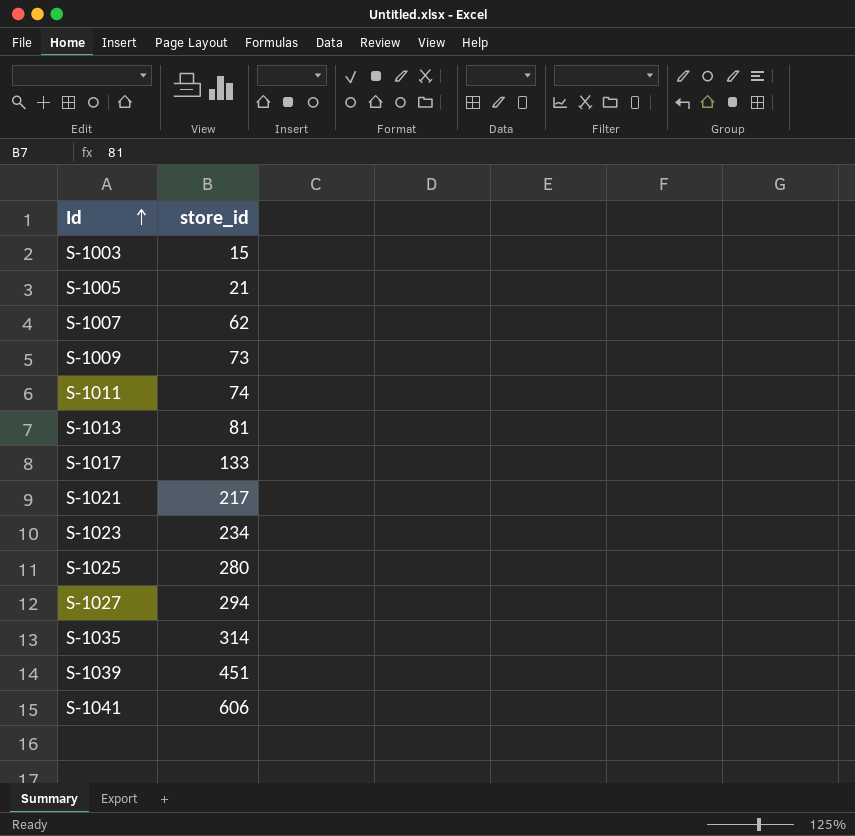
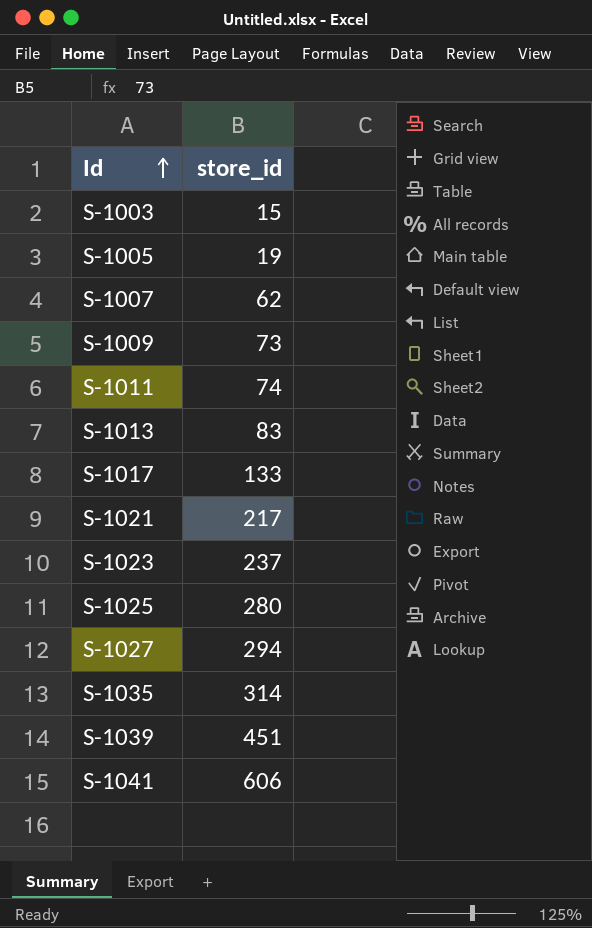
S-1005 | store_id: 21 -> 19
S-1013 | store_id: 81 -> 83
S-1023 | store_id: 234 -> 237

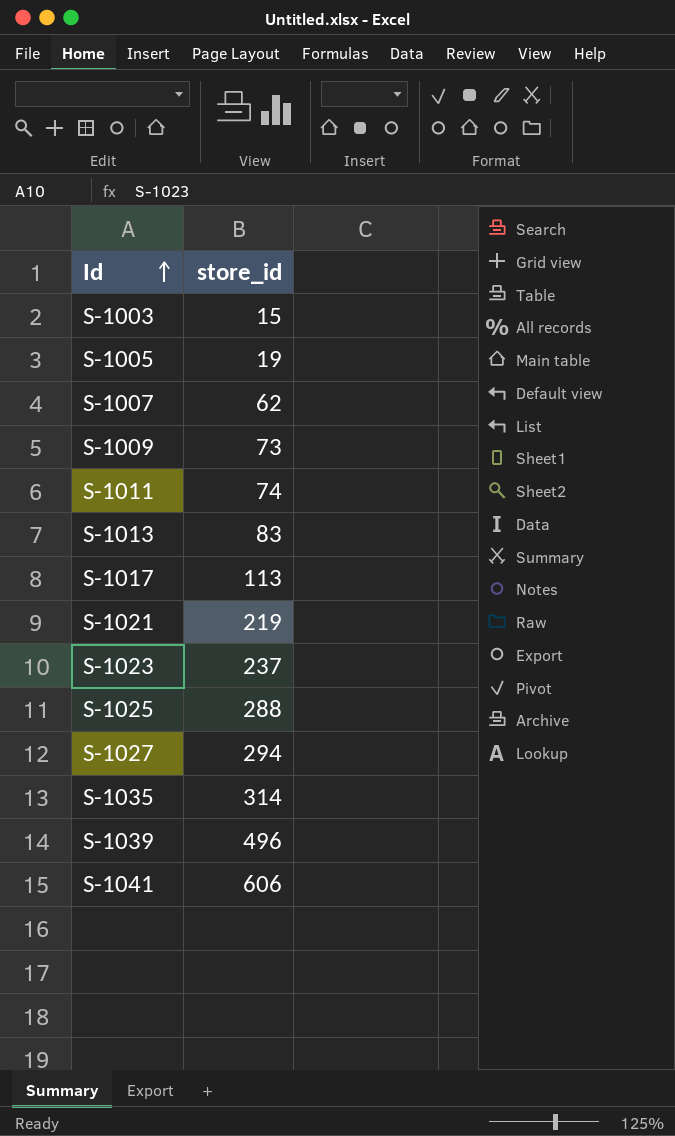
S-1017 | store_id: 133 -> 113
S-1021 | store_id: 217 -> 219
S-1025 | store_id: 280 -> 288
S-1039 | store_id: 451 -> 496

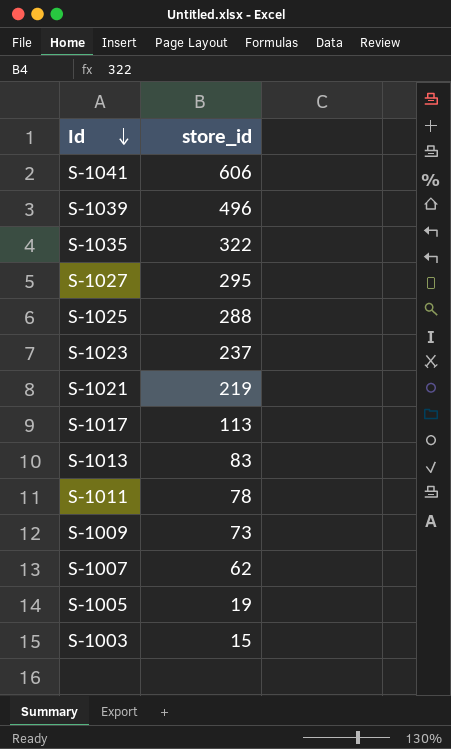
row order: Id ascending -> Id descending
S-1035 | store_id: 314 -> 322
S-1027 | store_id: 294 -> 295
S-1011 | store_id: 74 -> 78

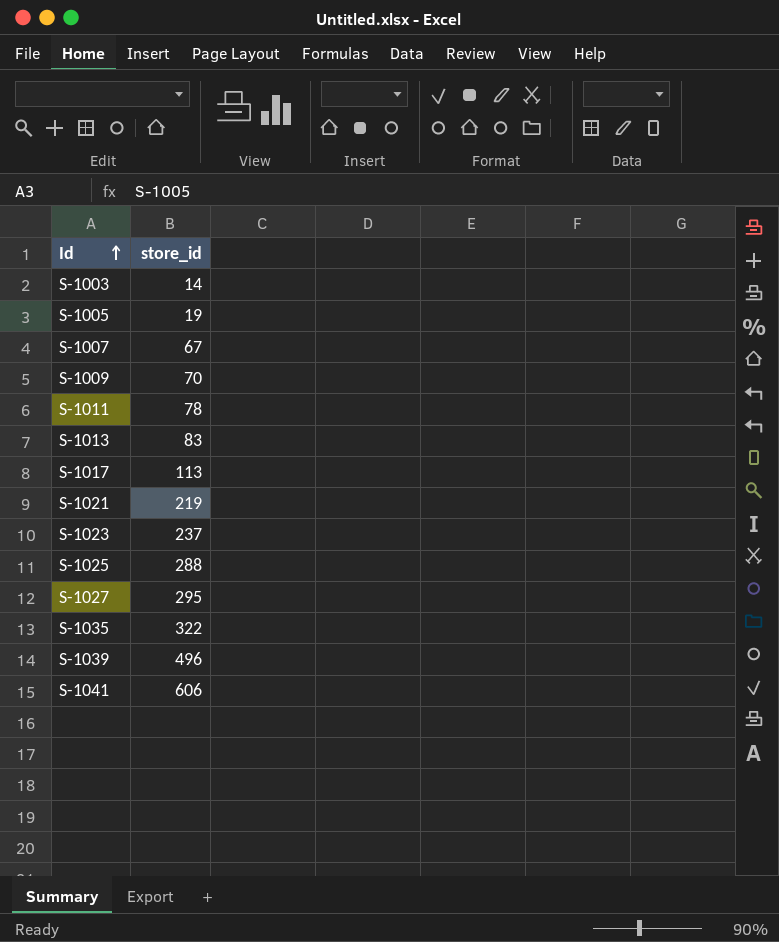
row order: Id descending -> Id ascending
S-1003 | store_id: 15 -> 14
S-1007 | store_id: 62 -> 67
S-1009 | store_id: 73 -> 70

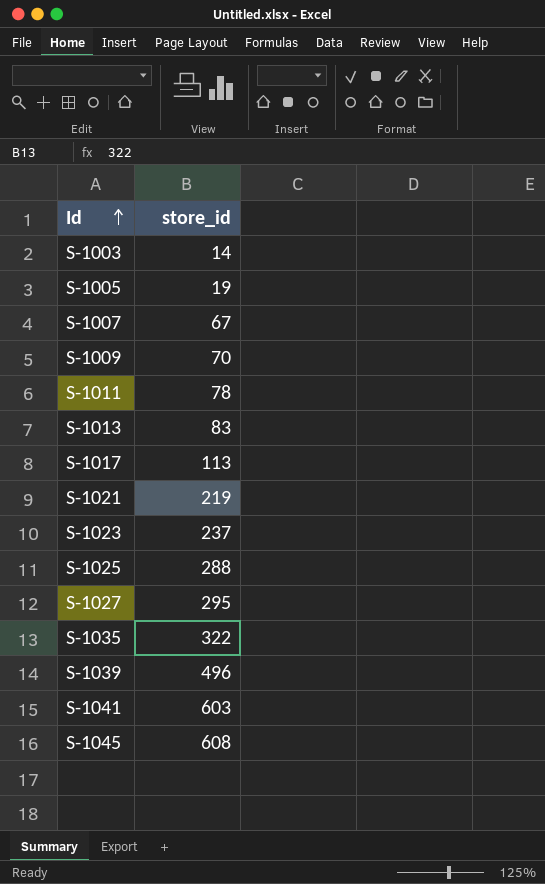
S-1041 | store_id: 606 -> 603
row S-1045: none -> 608

